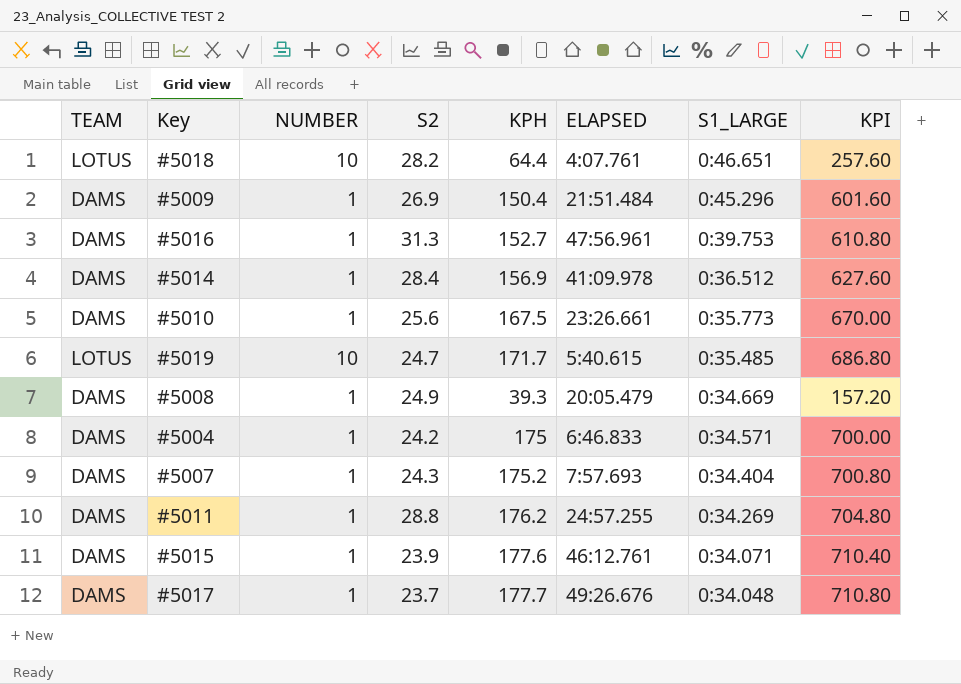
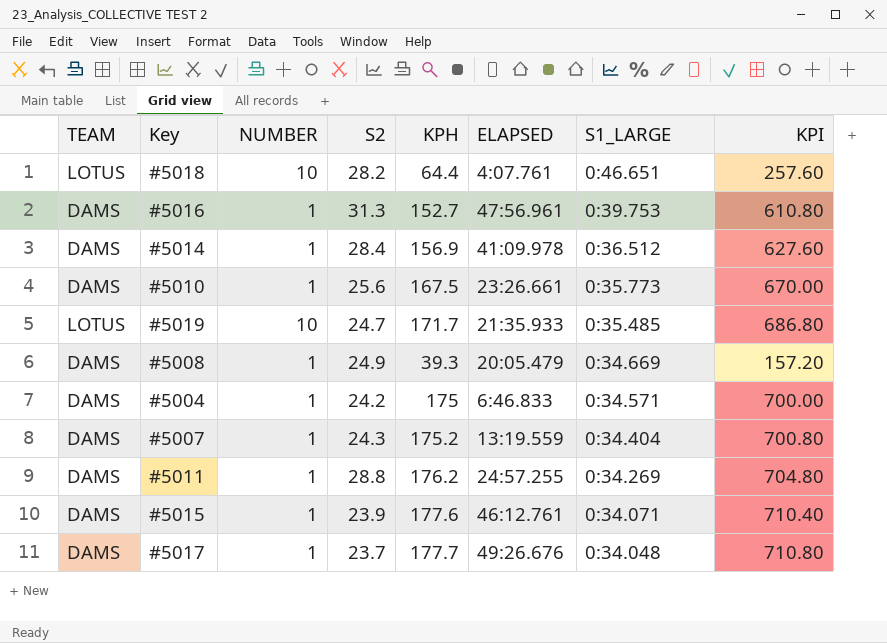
row #5009: DAMS | 1 | 26.9 | 150.4 | 21:51.484 | 0:45.296 | 601.60 -> none
#5019 | ELAPSED: 5:40.615 -> 21:35.933
#5007 | ELAPSED: 7:57.693 -> 13:19.559

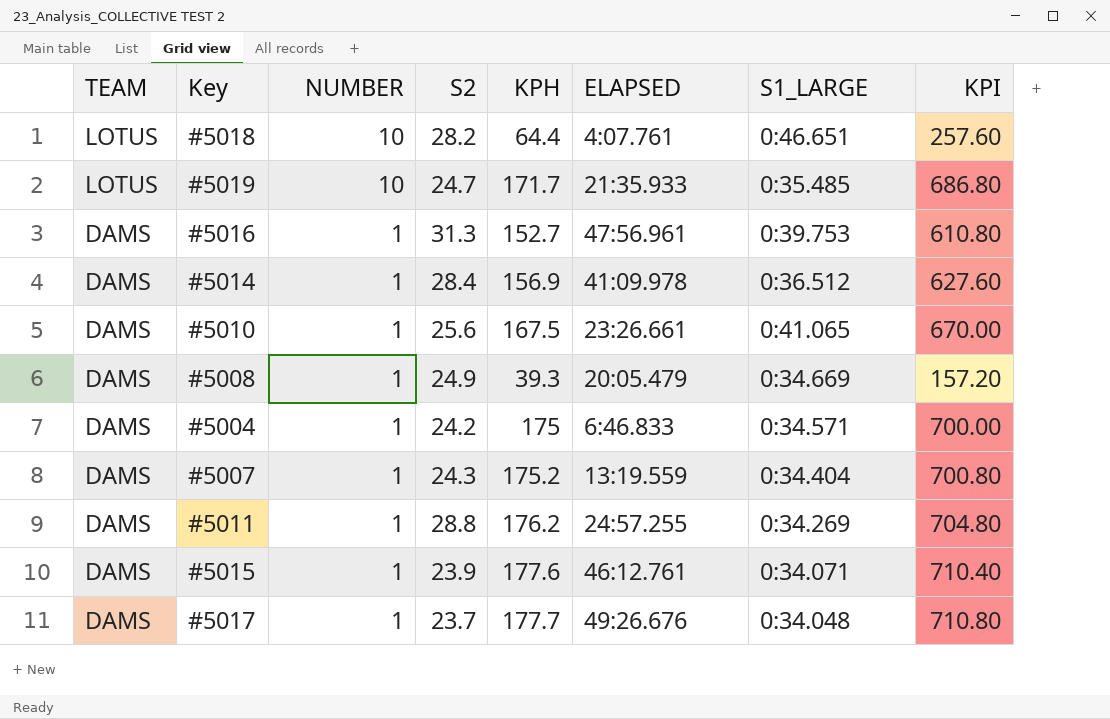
row order: S1_LARGE descending -> TEAM descending
#5010 | S1_LARGE: 0:35.773 -> 0:41.065

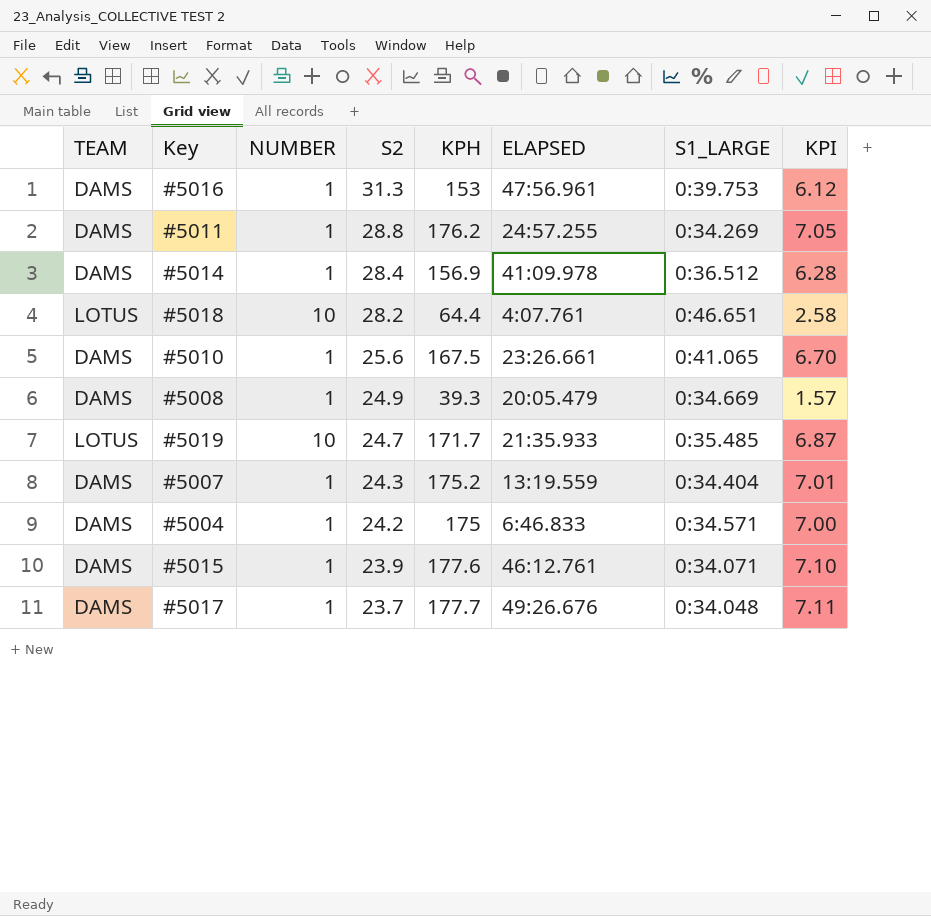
row order: TEAM descending -> S2 descending
column KPI | formula: [KPH] * 4 -> [KPH] * 0.04
#5016 | KPH: 152.7 -> 153

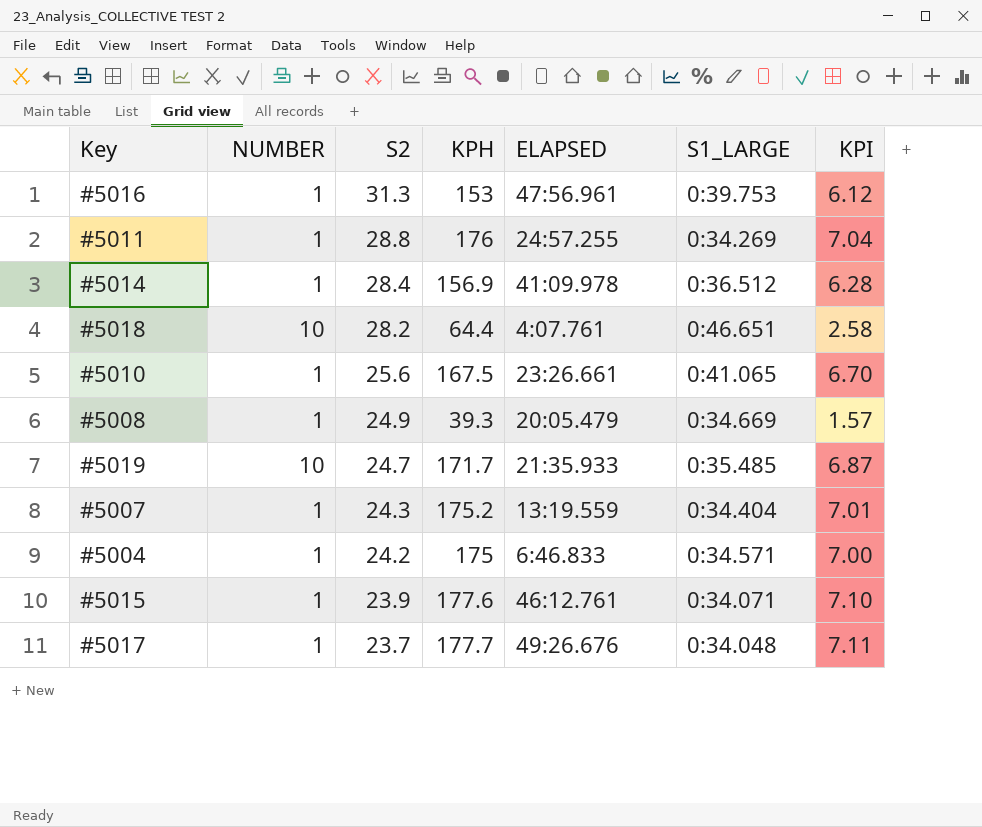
column TEAM | position: 1 -> none
#5011 | KPH: 176.2 -> 176
#5011 | KPI: 7.05 -> 7.04

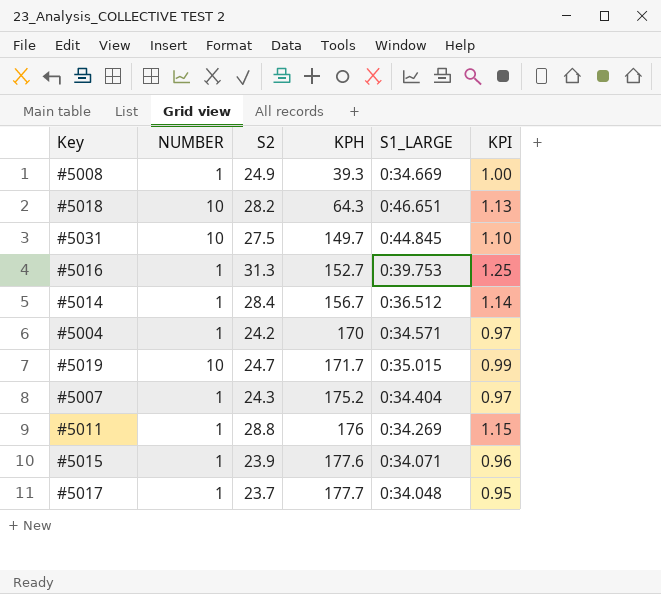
row order: S2 descending -> KPH ascending
column ELAPSED | position: 5 -> none
column KPI | formula: [KPH] * 0.04 -> [S2] * 0.04
row #5010: 1 | 25.6 | 167.5 | 23:26.661 | 0:41.065 | 6.70 -> none
#5018 | KPH: 64.4 -> 64.3
row #5031: none -> 10 | 27.5 | 149.7 | 0:44.845 | 1.10
#5016 | KPH: 153 -> 152.7
#5014 | KPH: 156.9 -> 156.7
#5004 | KPH: 175 -> 170
#5019 | S1_LARGE: 0:35.485 -> 0:35.015

